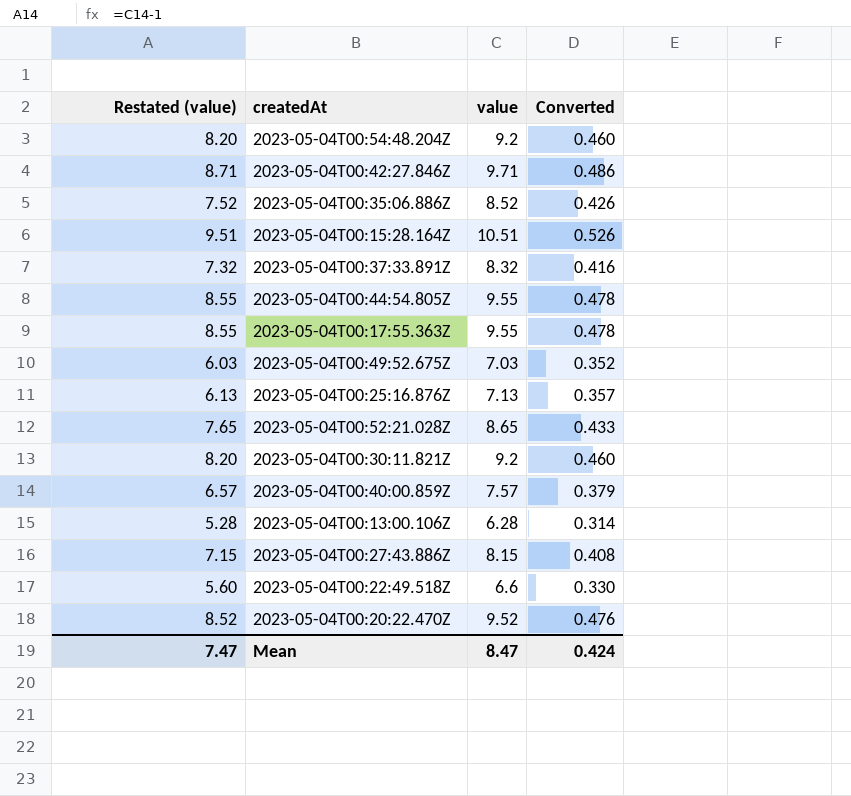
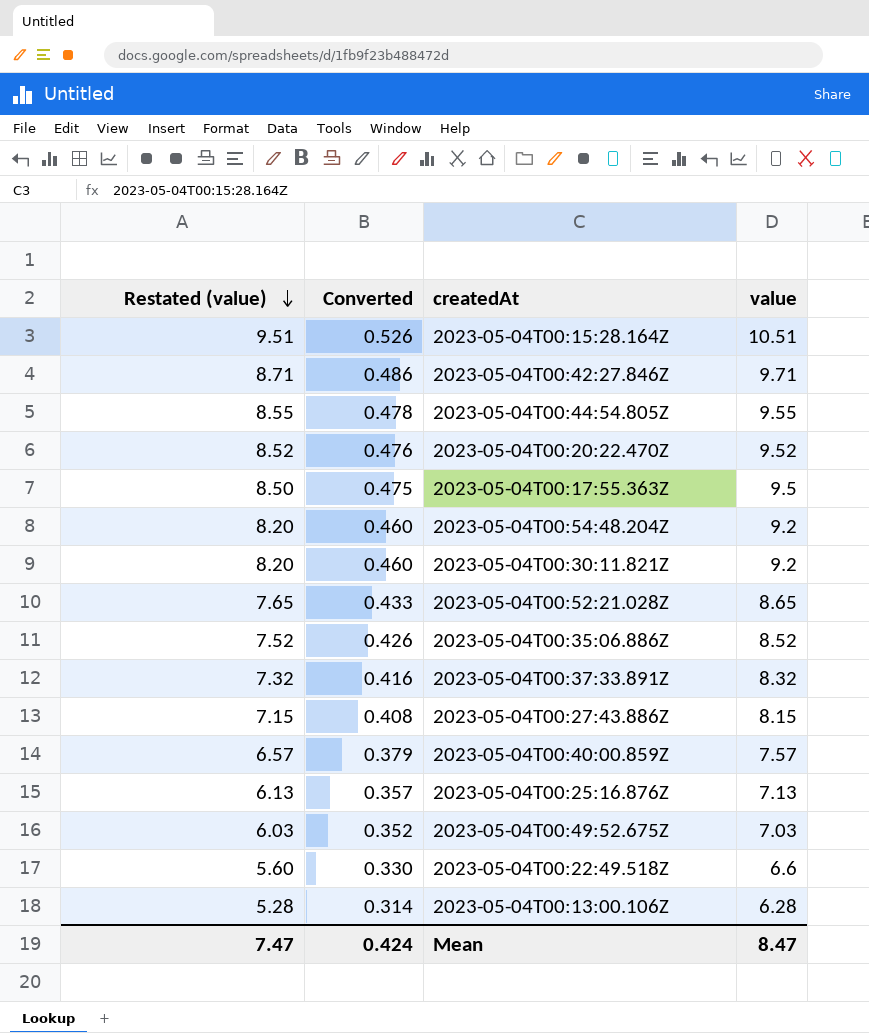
row order: none -> Restated (value) descending
column Converted | position: 4 -> 2
2023-05-04T00:17:55.363Z | Restated (value): 8.55 -> 8.50
2023-05-04T00:17:55.363Z | Converted: 0.478 -> 0.475
2023-05-04T00:17:55.363Z | value: 9.55 -> 9.5

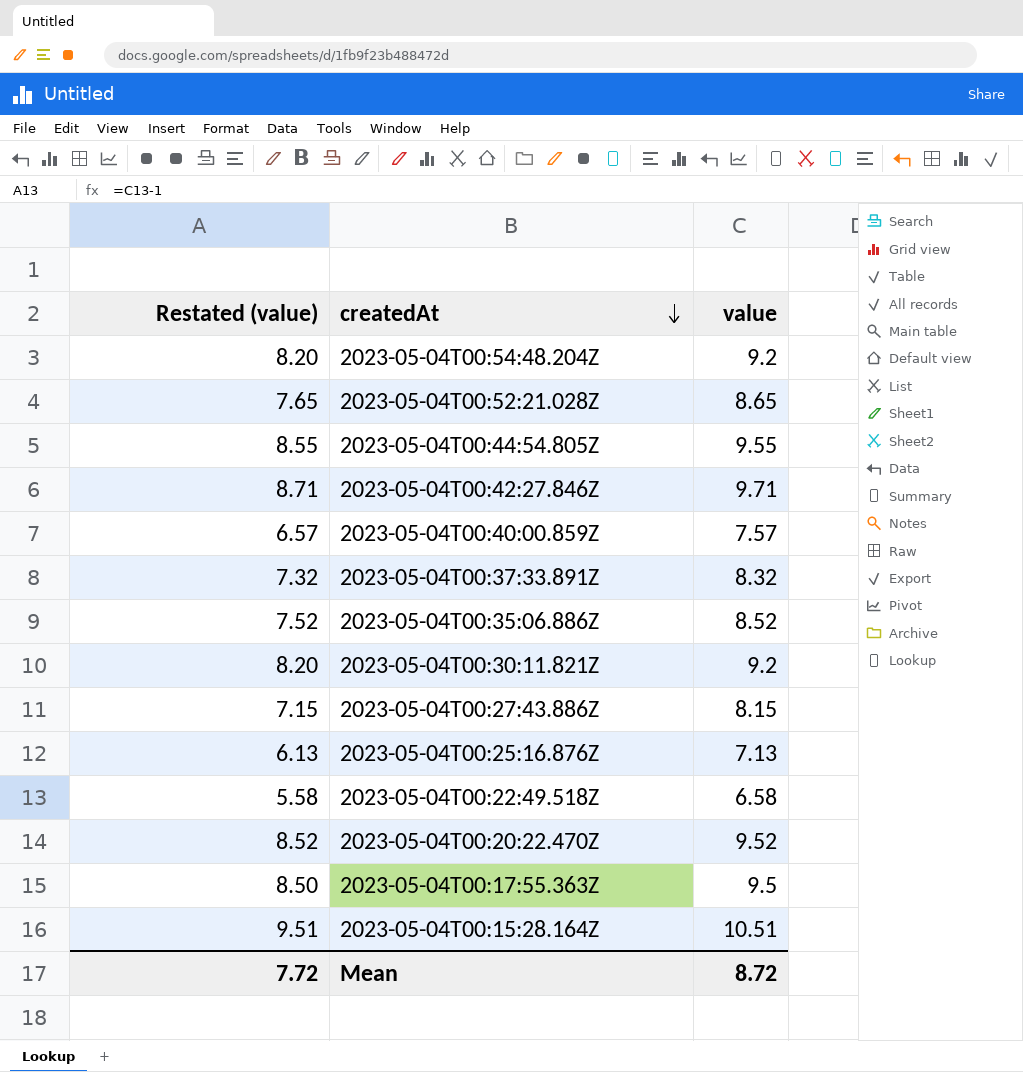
row order: Restated (value) descending -> createdAt descending
column Converted | formula: [value] * 0.05 -> none
row 2023-05-04T00:49:52.675Z: 6.03 | 0.352 | 7.03 -> none
row 2023-05-04T00:13:00.106Z: 5.28 | 0.314 | 6.28 -> none
2023-05-04T00:22:49.518Z | Restated (value): 5.60 -> 5.58
2023-05-04T00:22:49.518Z | value: 6.6 -> 6.58
Mean | Restated (value): 7.47 -> 7.72
Mean | value: 8.47 -> 8.72

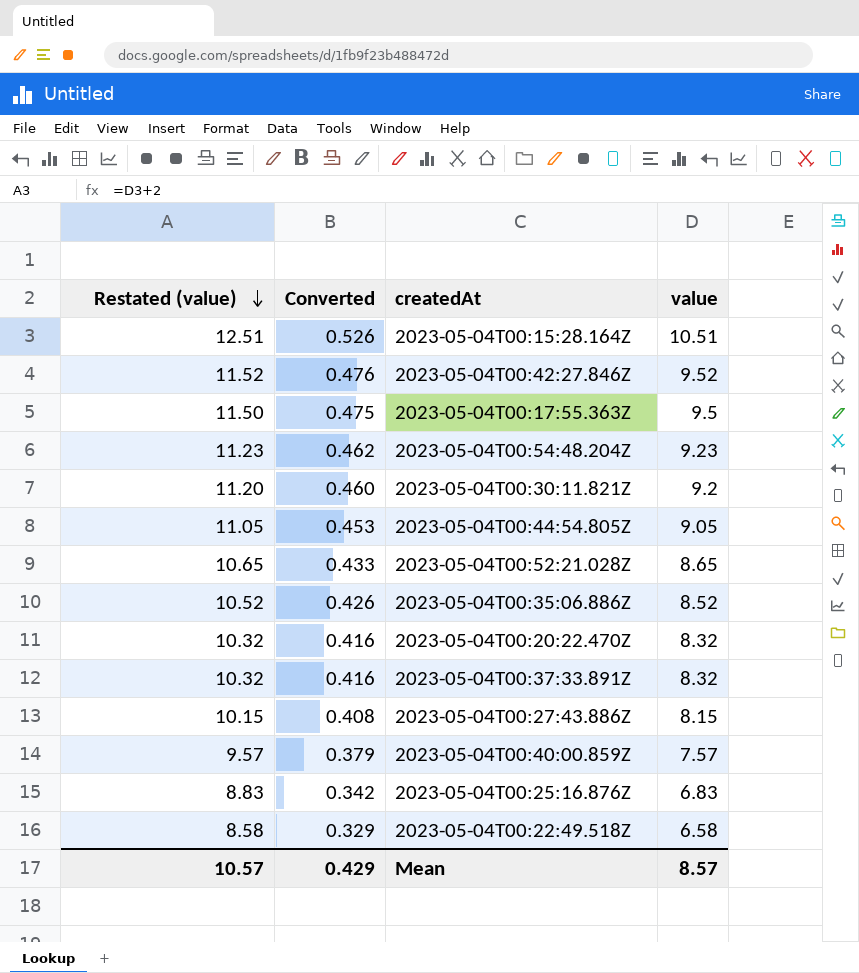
row order: createdAt descending -> Restated (value) descending
column Restated (value) | formula: [value] - 1 -> [value] + 2
column Converted | formula: none -> [value] * 0.05
2023-05-04T00:42:27.846Z | value: 9.71 -> 9.52
2023-05-04T00:54:48.204Z | value: 9.2 -> 9.23
2023-05-04T00:44:54.805Z | value: 9.55 -> 9.05
2023-05-04T00:20:22.470Z | value: 9.52 -> 8.32
2023-05-04T00:25:16.876Z | value: 7.13 -> 6.83
Mean | Restated (value): 7.72 -> 10.57
Mean | value: 8.72 -> 8.57

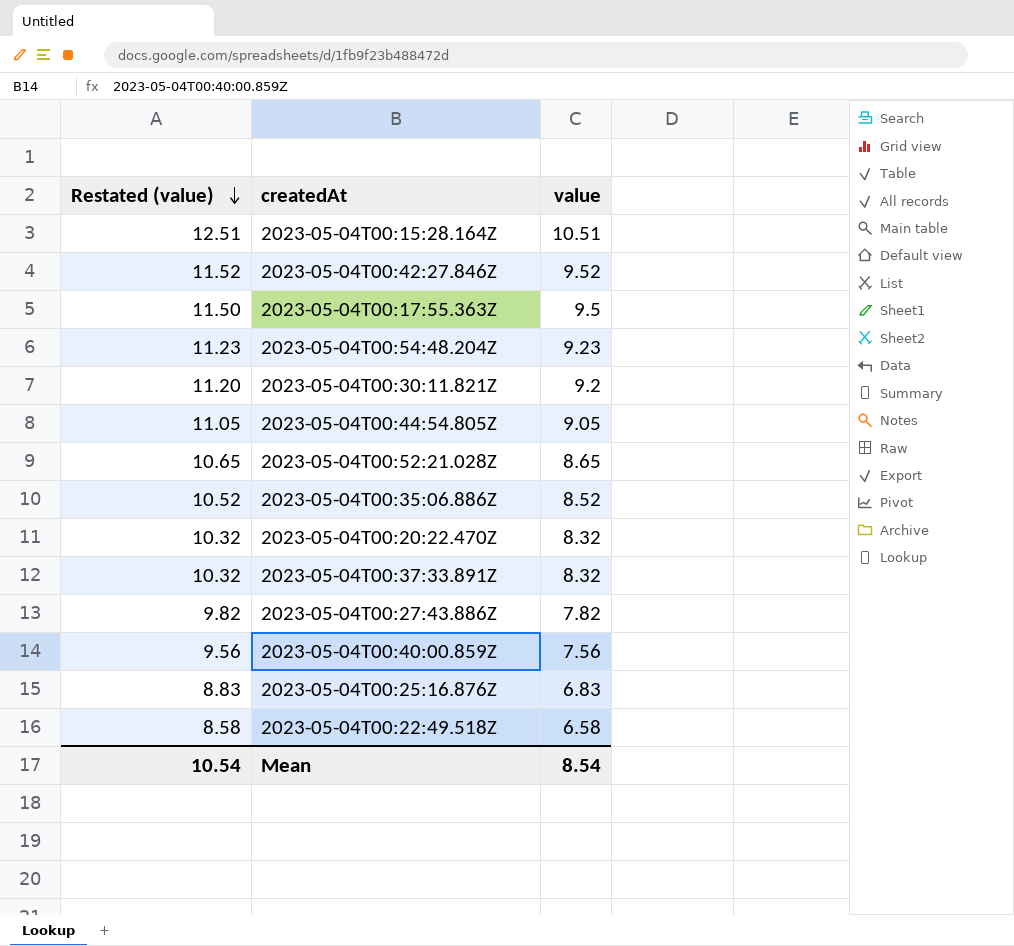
column Converted | formula: [value] * 0.05 -> none
2023-05-04T00:27:43.886Z | Restated (value): 10.15 -> 9.82
2023-05-04T00:27:43.886Z | value: 8.15 -> 7.82
2023-05-04T00:40:00.859Z | Restated (value): 9.57 -> 9.56
2023-05-04T00:40:00.859Z | value: 7.57 -> 7.56
Mean | Restated (value): 10.57 -> 10.54
Mean | value: 8.57 -> 8.54

